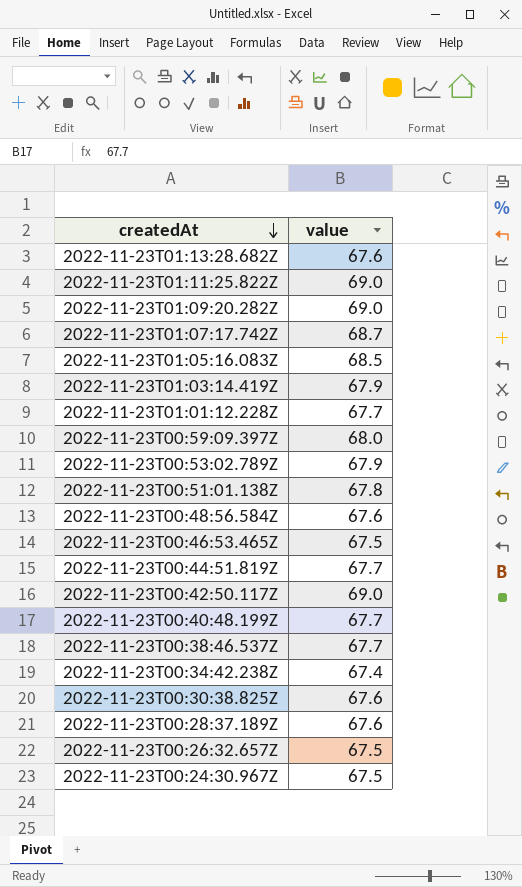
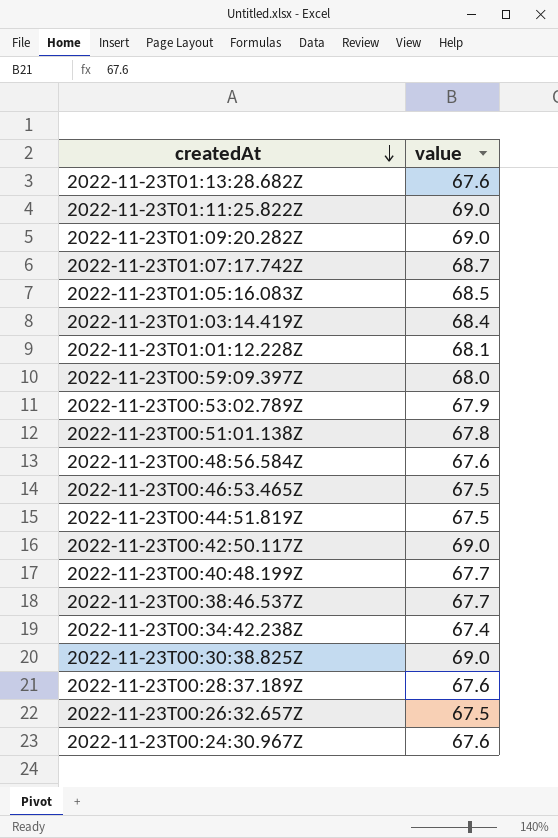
2022-11-23T01:03:14.419Z | value: 67.9 -> 68.4
2022-11-23T01:01:12.228Z | value: 67.7 -> 68.1
2022-11-23T00:44:51.819Z | value: 67.7 -> 67.5
2022-11-23T00:30:38.825Z | value: 67.6 -> 69.0
2022-11-23T00:24:30.967Z | value: 67.5 -> 67.6

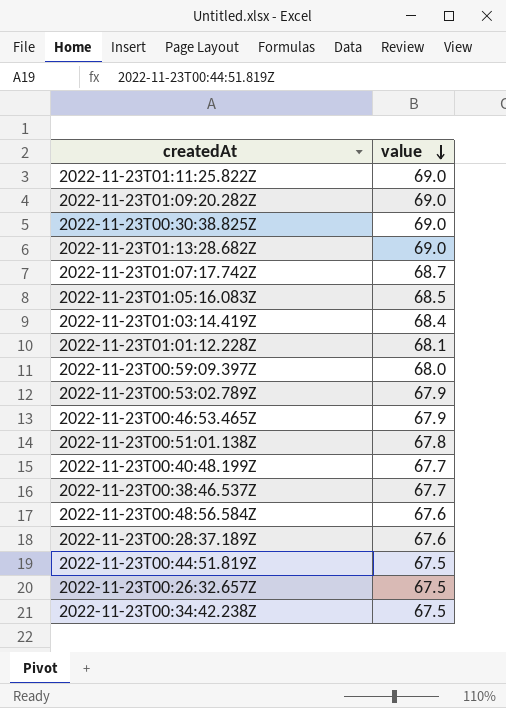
row order: createdAt descending -> value descending
row 2022-11-23T00:42:50.117Z: 69.0 -> none
row 2022-11-23T00:24:30.967Z: 67.6 -> none
2022-11-23T01:13:28.682Z | value: 67.6 -> 69.0
2022-11-23T00:46:53.465Z | value: 67.5 -> 67.9
2022-11-23T00:34:42.238Z | value: 67.4 -> 67.5

